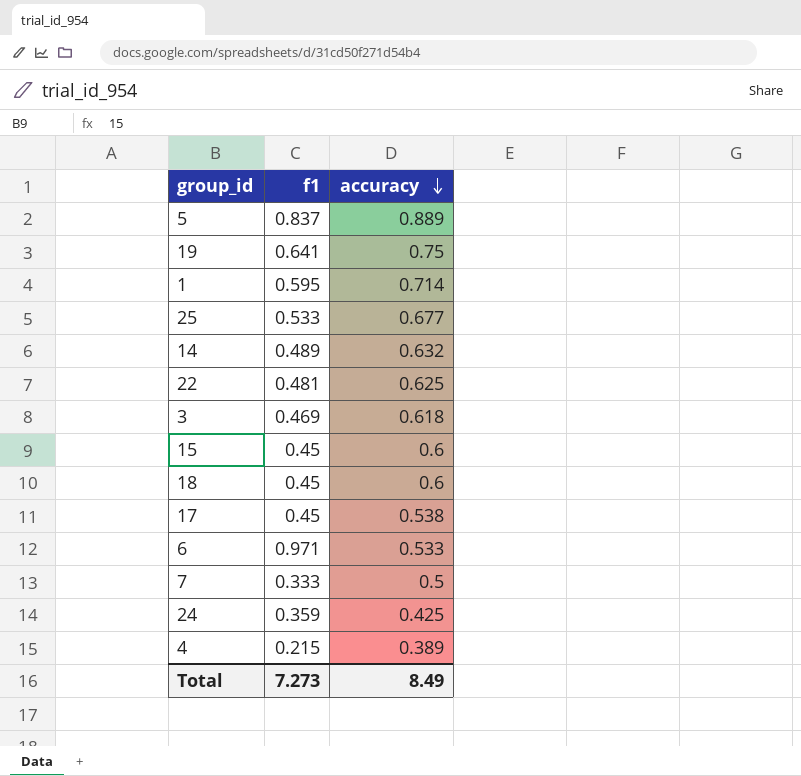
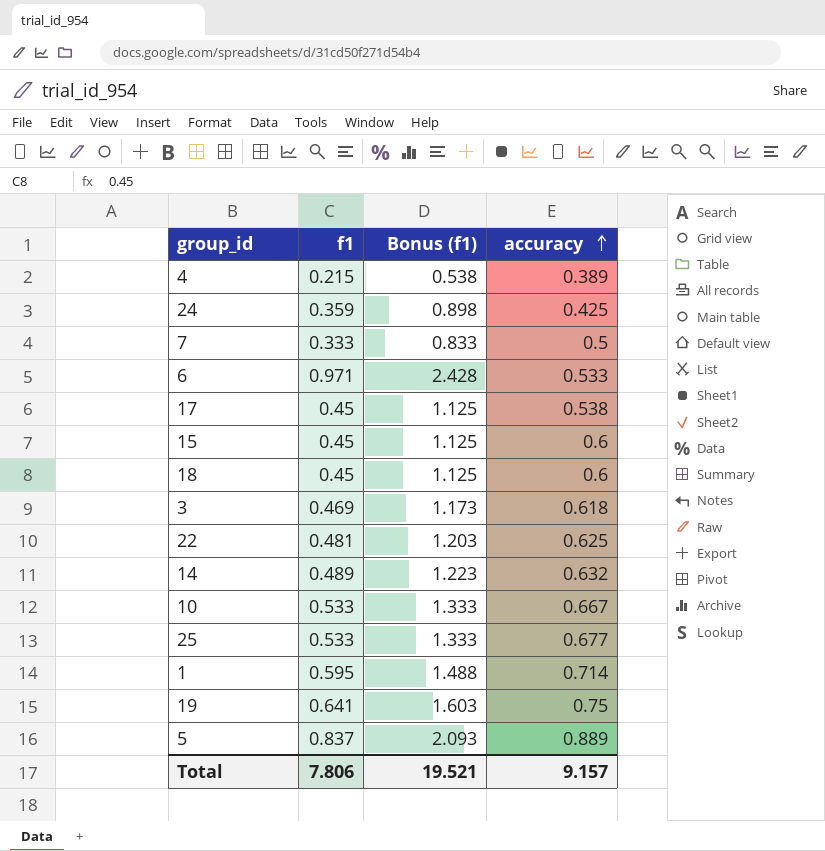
row order: accuracy descending -> accuracy ascending
column Bonus (f1) | formula: none -> [f1] * 2.5
row 10: none -> 0.533 | 1.333 | 0.667
Total | f1: 7.273 -> 7.806
Total | accuracy: 8.49 -> 9.157

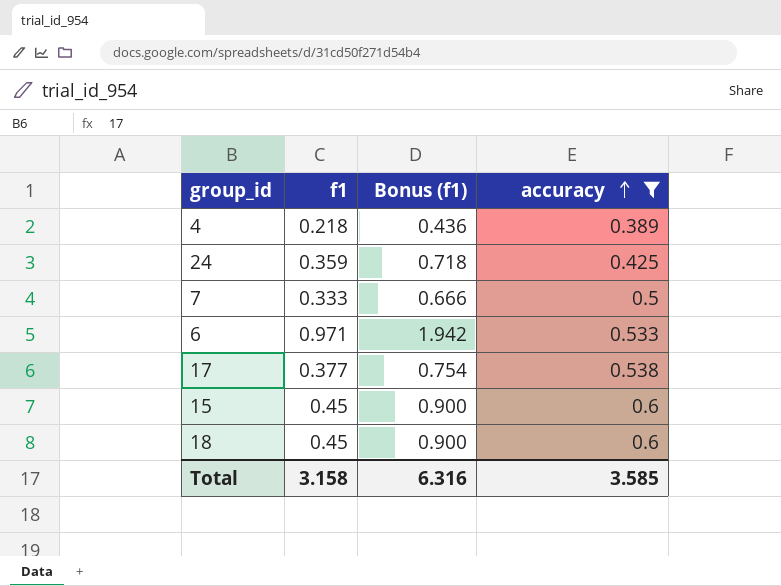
filter: none -> accuracy <= 0.6
column Bonus (f1) | formula: [f1] * 2.5 -> [f1] * 2
4 | f1: 0.215 -> 0.218
17 | f1: 0.45 -> 0.377
Total | f1: 7.806 -> 3.158
Total | Bonus (f1): 19.521 -> 6.316
Total | accuracy: 9.157 -> 3.585

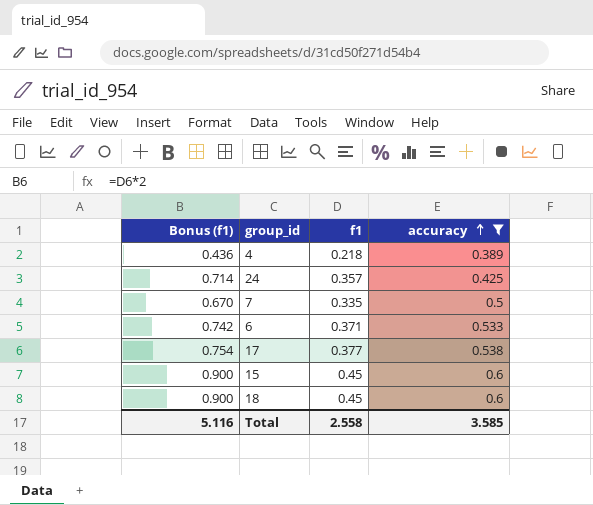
column Bonus (f1) | position: 3 -> 1
24 | Bonus (f1): 0.718 -> 0.714
24 | f1: 0.359 -> 0.357
7 | Bonus (f1): 0.666 -> 0.670
7 | f1: 0.333 -> 0.335
6 | Bonus (f1): 1.942 -> 0.742
6 | f1: 0.971 -> 0.371
Total | Bonus (f1): 6.316 -> 5.116
Total | f1: 3.158 -> 2.558

